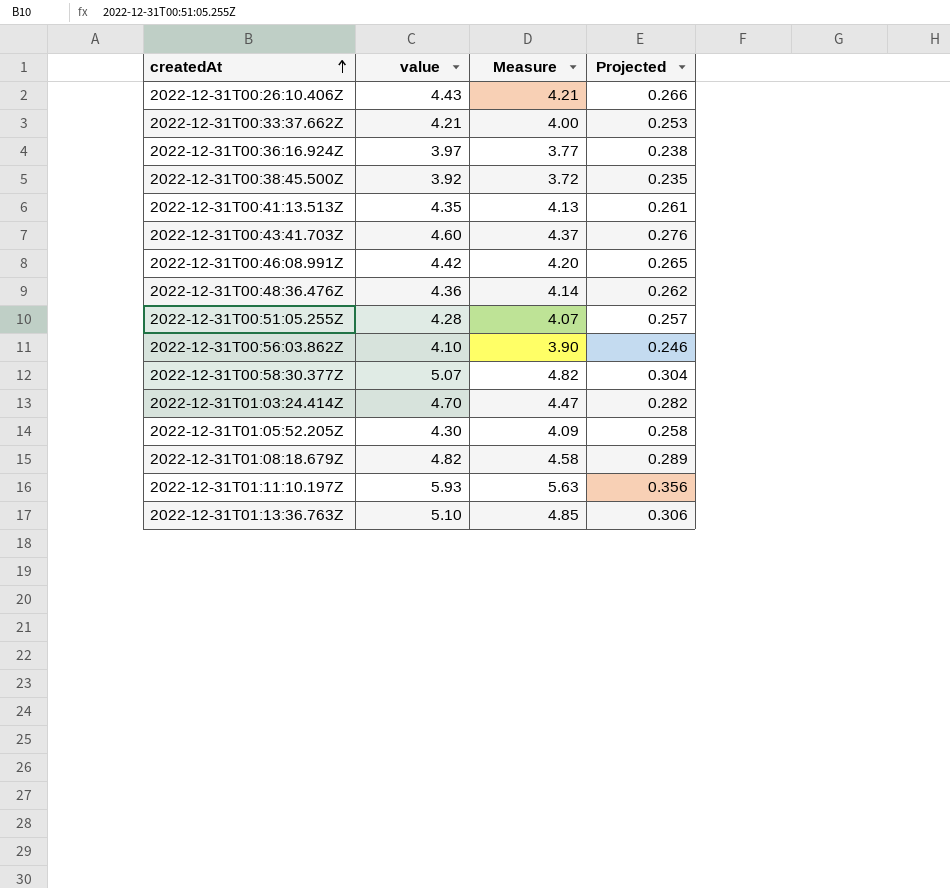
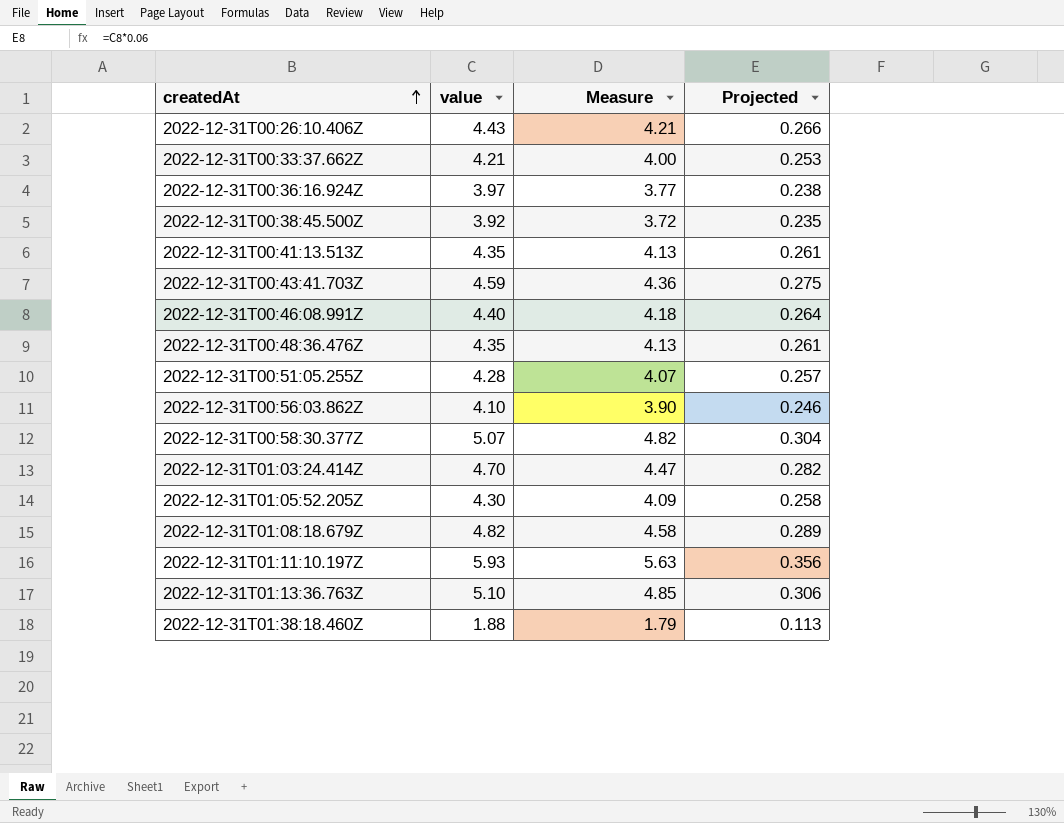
2022-12-31T00:43:41.703Z | value: 4.60 -> 4.59
2022-12-31T00:43:41.703Z | Measure: 4.37 -> 4.36
2022-12-31T00:43:41.703Z | Projected: 0.276 -> 0.275
2022-12-31T00:46:08.991Z | value: 4.42 -> 4.40
2022-12-31T00:46:08.991Z | Measure: 4.20 -> 4.18
2022-12-31T00:46:08.991Z | Projected: 0.265 -> 0.264
2022-12-31T00:48:36.476Z | value: 4.36 -> 4.35
2022-12-31T00:48:36.476Z | Measure: 4.14 -> 4.13
2022-12-31T00:48:36.476Z | Projected: 0.262 -> 0.261
row 2022-12-31T01:38:18.460Z: none -> 1.88 | 1.79 | 0.113

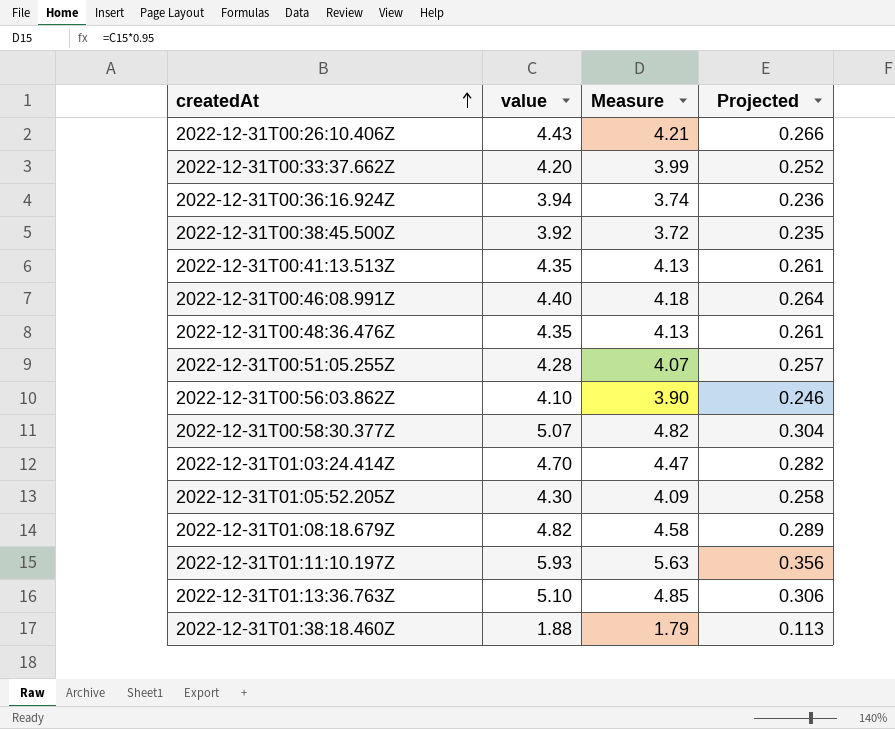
row 2022-12-31T00:43:41.703Z: 4.59 | 4.36 | 0.275 -> none
2022-12-31T00:33:37.662Z | value: 4.21 -> 4.20
2022-12-31T00:33:37.662Z | Measure: 4.00 -> 3.99
2022-12-31T00:33:37.662Z | Projected: 0.253 -> 0.252
2022-12-31T00:36:16.924Z | value: 3.97 -> 3.94
2022-12-31T00:36:16.924Z | Measure: 3.77 -> 3.74
2022-12-31T00:36:16.924Z | Projected: 0.238 -> 0.236

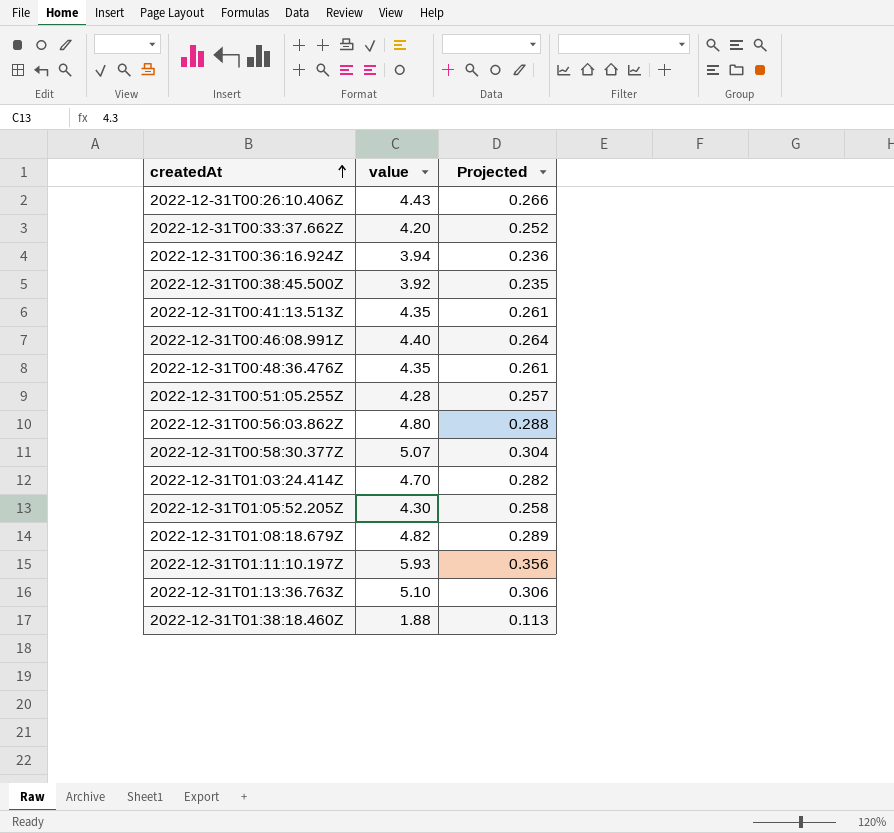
column Measure | formula: [value] * 0.95 -> none
2022-12-31T00:56:03.862Z | value: 4.10 -> 4.80
2022-12-31T00:56:03.862Z | Projected: 0.246 -> 0.288

